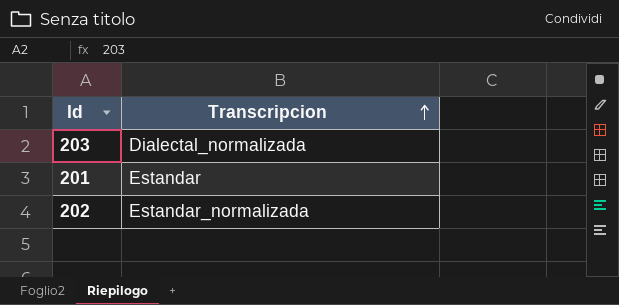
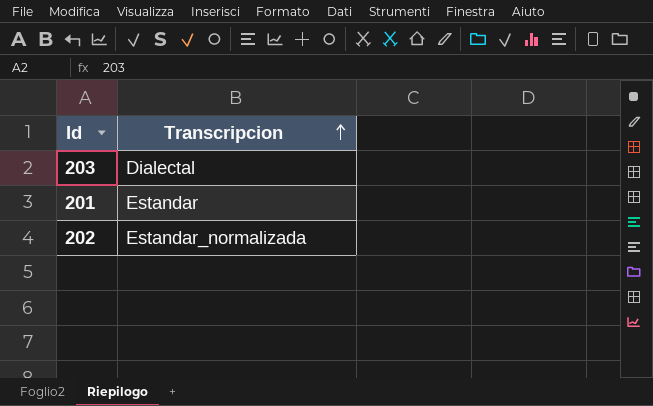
203 | Transcripcion: Dialectal_normalizada -> Dialectal

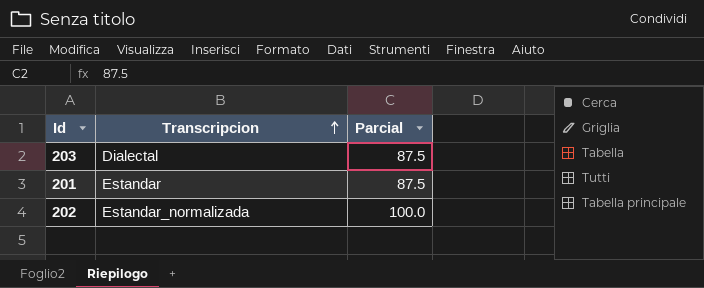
column Parcial | position: none -> 3

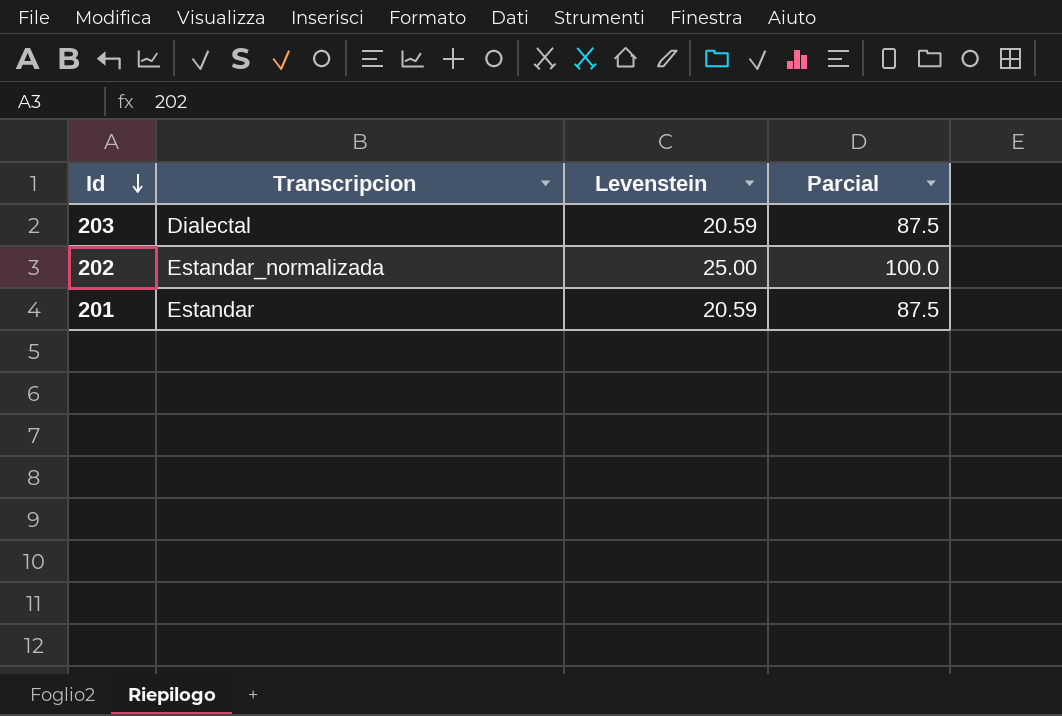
row order: Transcripcion ascending -> Id descending
column Levenstein | position: none -> 3

